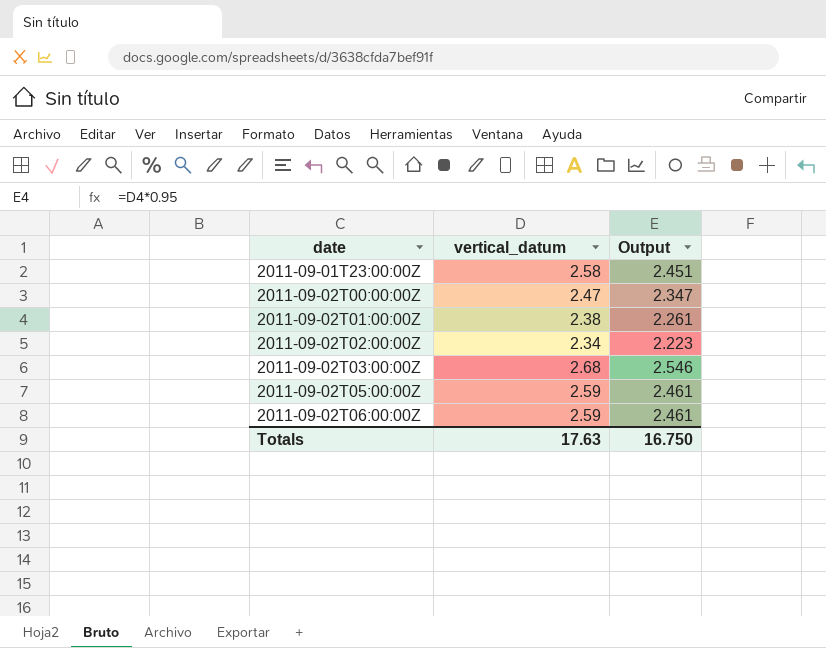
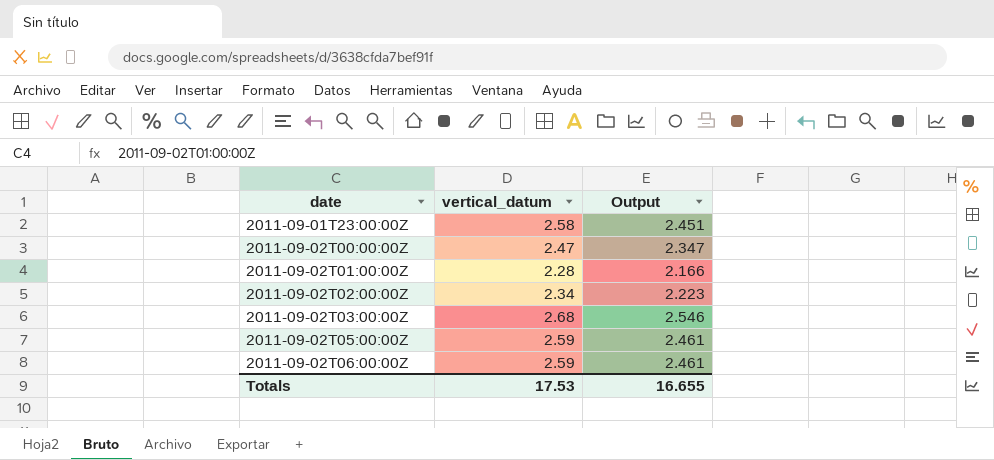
2011-09-02T01:00:00Z | vertical_datum: 2.38 -> 2.28
2011-09-02T01:00:00Z | Output: 2.261 -> 2.166
Totals | vertical_datum: 17.63 -> 17.53
Totals | Output: 16.750 -> 16.655

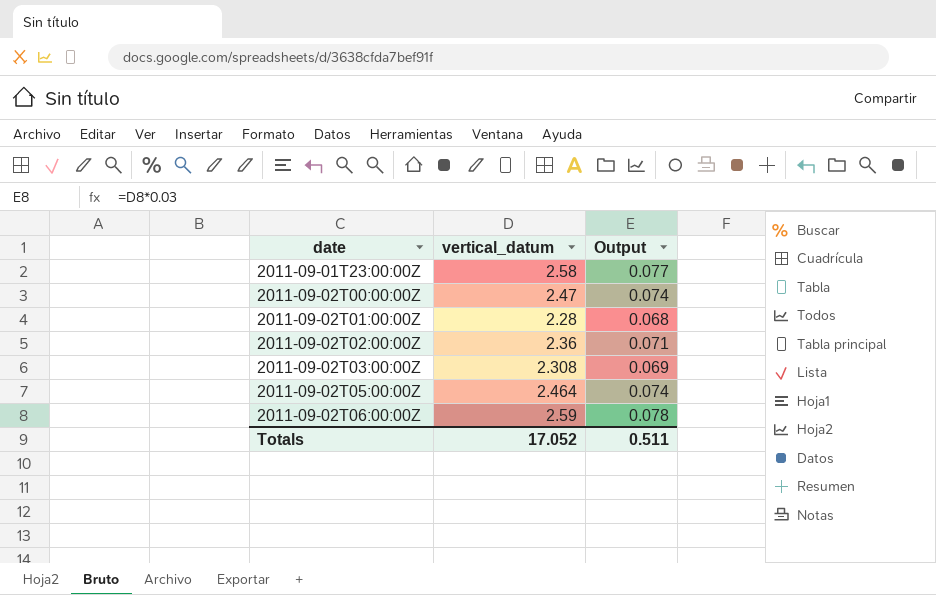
column Output | formula: [vertical_datum] * 0.95 -> [vertical_datum] * 0.03
2011-09-02T02:00:00Z | vertical_datum: 2.34 -> 2.36
2011-09-02T03:00:00Z | vertical_datum: 2.68 -> 2.308
2011-09-02T05:00:00Z | vertical_datum: 2.59 -> 2.464
Totals | vertical_datum: 17.53 -> 17.052
Totals | Output: 16.655 -> 0.511

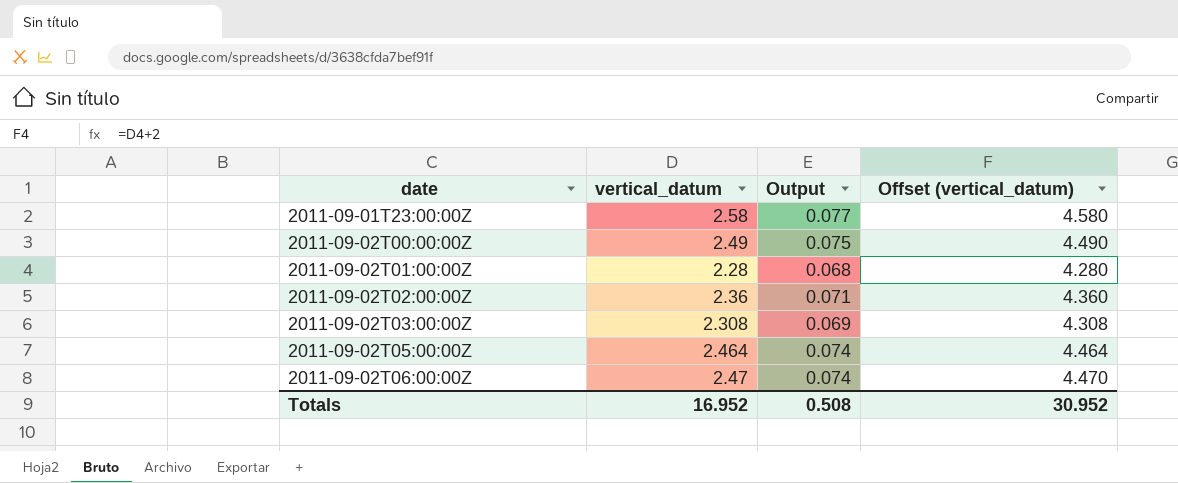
column Offset (vertical_datum) | formula: none -> [vertical_datum] + 2
2011-09-02T00:00:00Z | vertical_datum: 2.47 -> 2.49
2011-09-02T00:00:00Z | Output: 0.074 -> 0.075
2011-09-02T06:00:00Z | vertical_datum: 2.59 -> 2.47
2011-09-02T06:00:00Z | Output: 0.078 -> 0.074
Totals | vertical_datum: 17.052 -> 16.952
Totals | Output: 0.511 -> 0.508

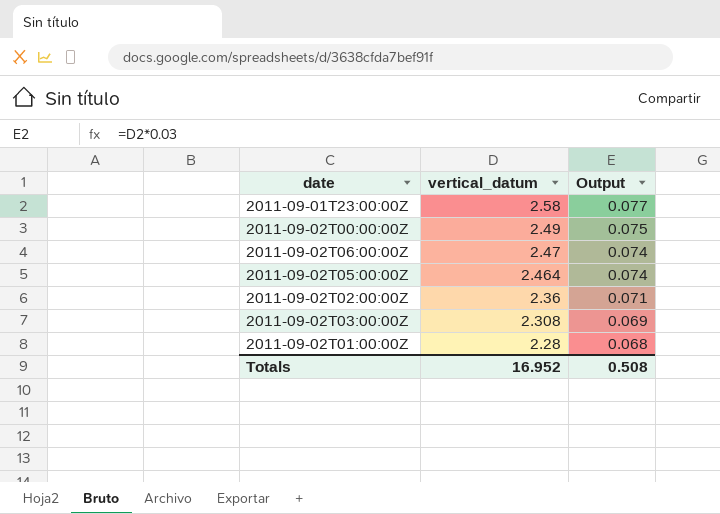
row order: date ascending -> vertical_datum descending
column Offset (vertical_datum) | formula: [vertical_datum] + 2 -> none

